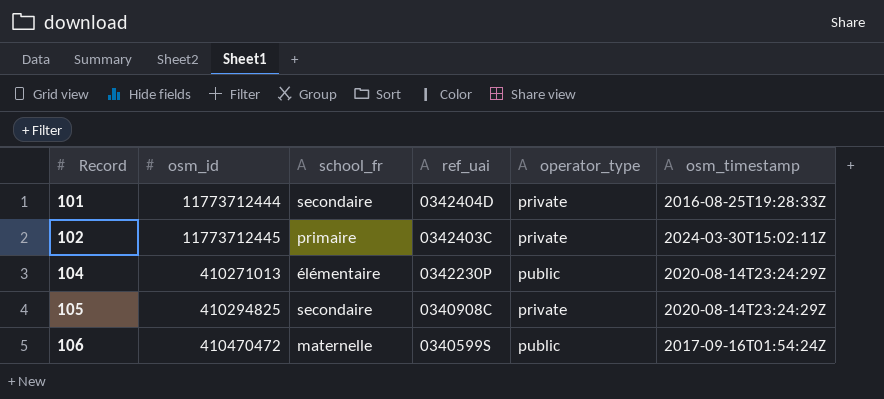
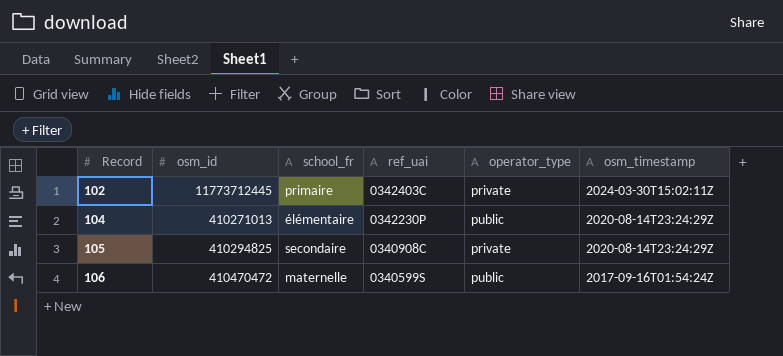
row 101: 11773712444 | secondaire | 0342404D | private | 2016-08-25T19:28:33Z -> none

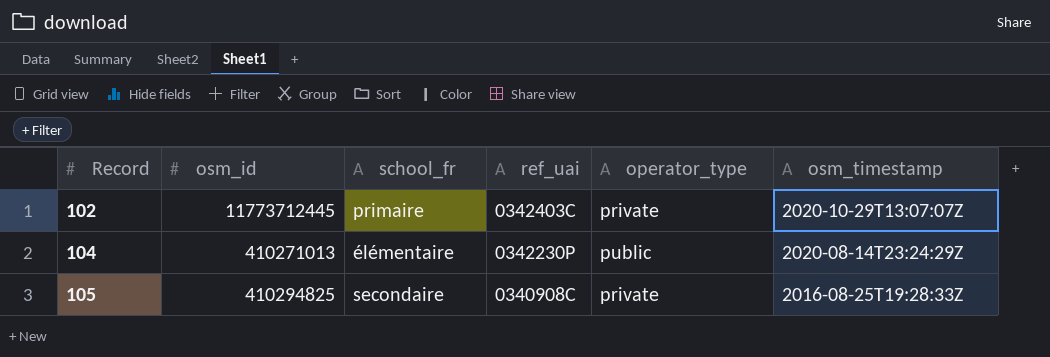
row 106: 410470472 | maternelle | 0340599S | public | 2017-09-16T01:54:24Z -> none
102 | osm_timestamp: 2024-03-30T15:02:11Z -> 2020-10-29T13:07:07Z
105 | osm_timestamp: 2020-08-14T23:24:29Z -> 2016-08-25T19:28:33Z

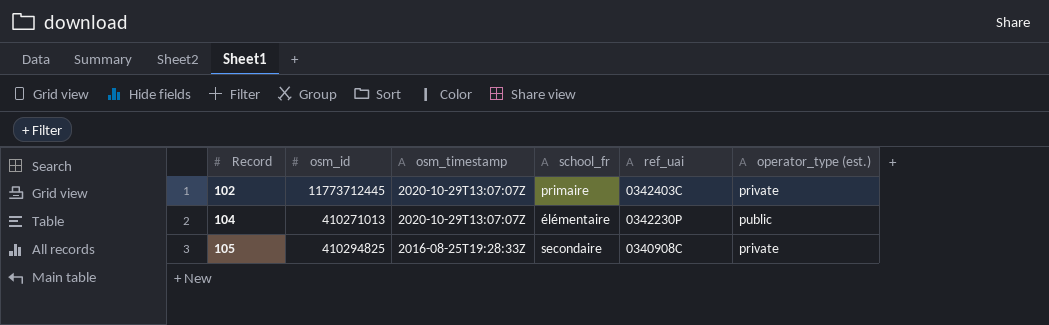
column osm_timestamp | position: 6 -> 3
column name: operator_type -> operator_type (est.)
104 | osm_timestamp: 2020-08-14T23:24:29Z -> 2020-10-29T13:07:07Z

